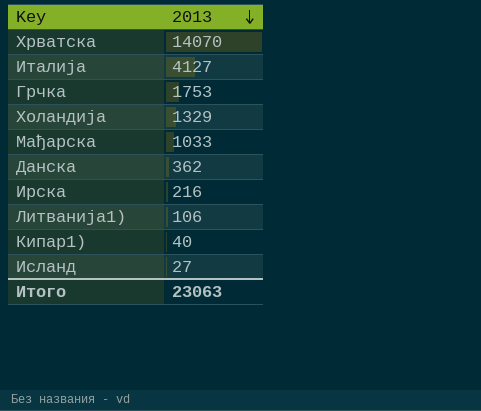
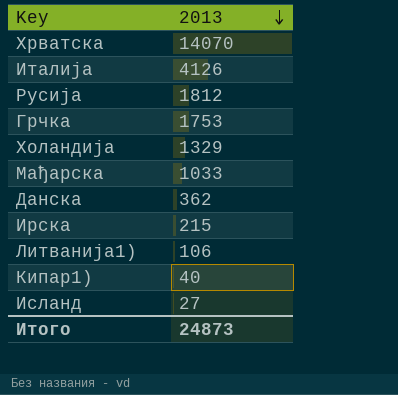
Италија | 2013: 4127 -> 4126
row Русија: none -> 1812
Ирска | 2013: 216 -> 215
Итого | 2013: 23063 -> 24873

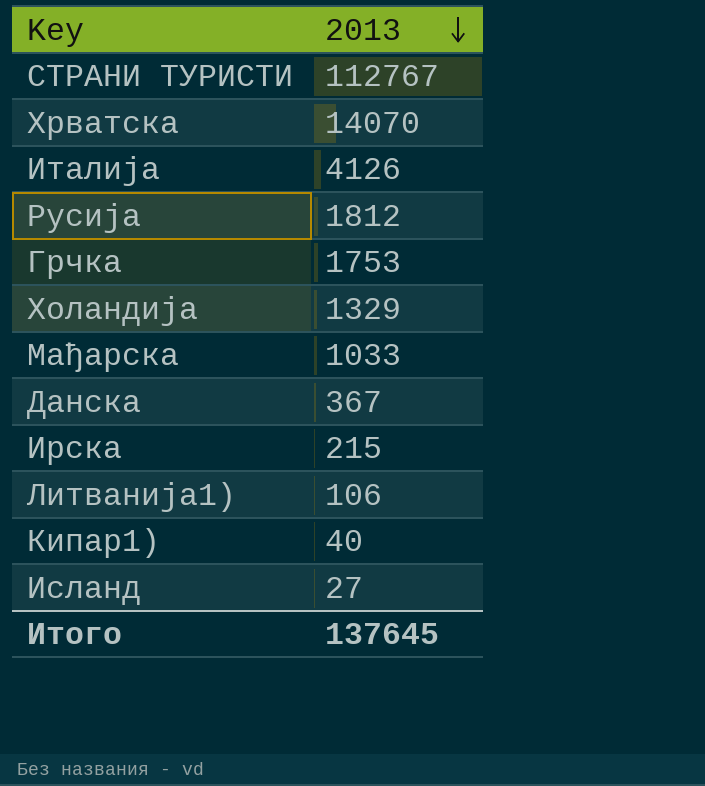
row СТРАНИ ТУРИСТИ: none -> 112767
Данска | 2013: 362 -> 367
Итого | 2013: 24873 -> 137645

